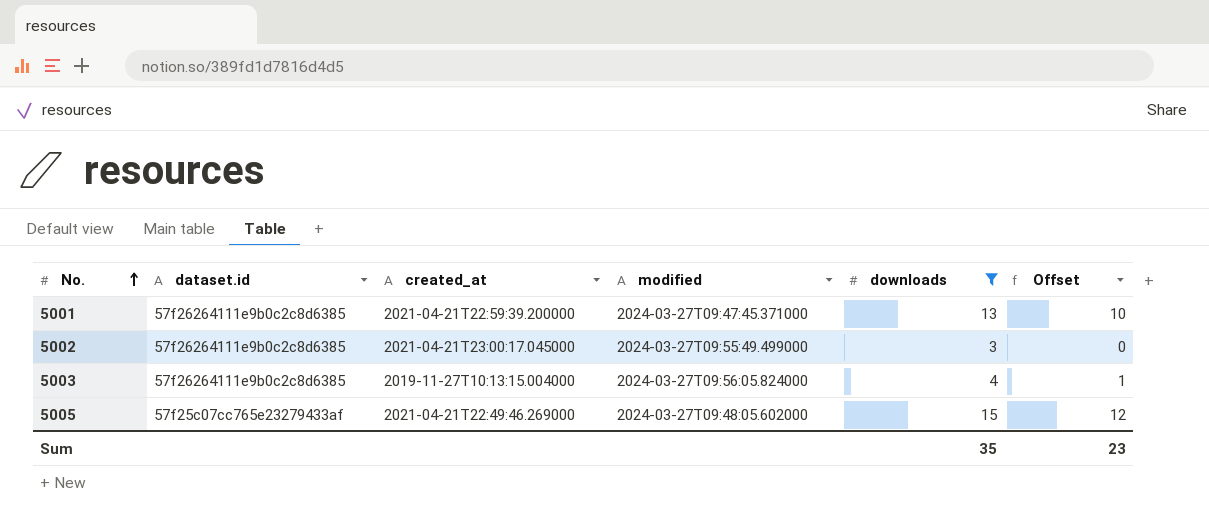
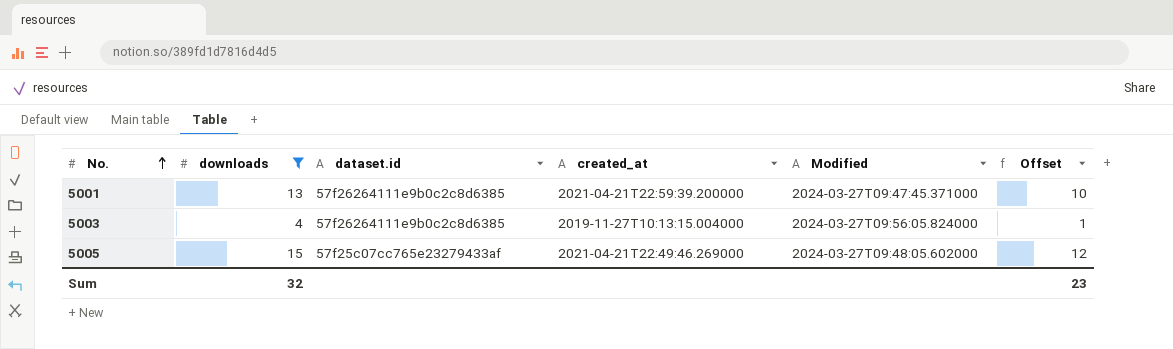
column downloads | position: 5 -> 2
column name: modified -> Modified
row 5002: 57f26264111e9b0c2c8d6385 | 2021-04-21T23:00:17.045000 | 2024-03-27T09:55:49.499000 | 3 | 0 -> none
Sum | downloads: 35 -> 32

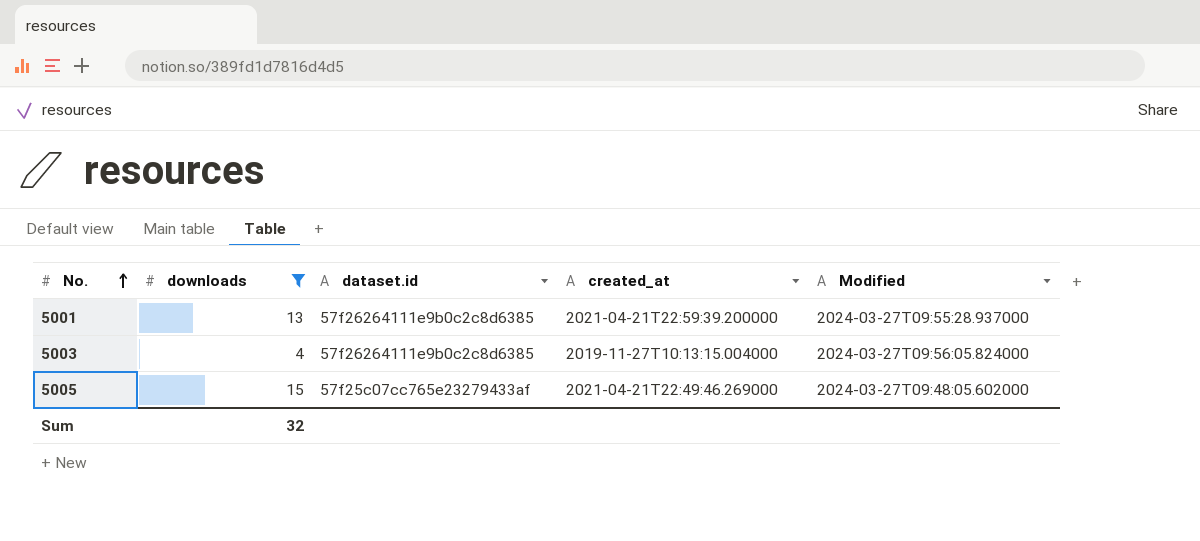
column Offset | formula: [downloads] - 3 -> none
5001 | Modified: 2024-03-27T09:47:45.371000 -> 2024-03-27T09:55:28.937000

